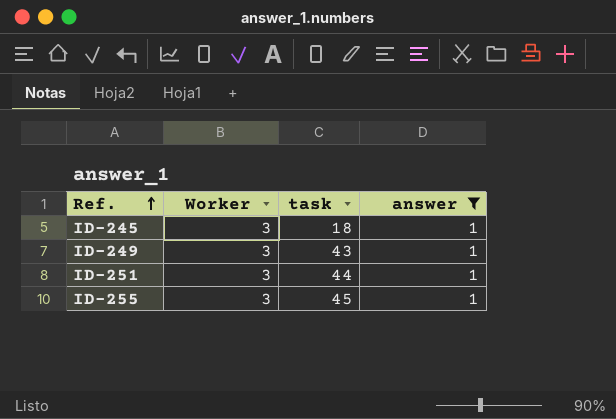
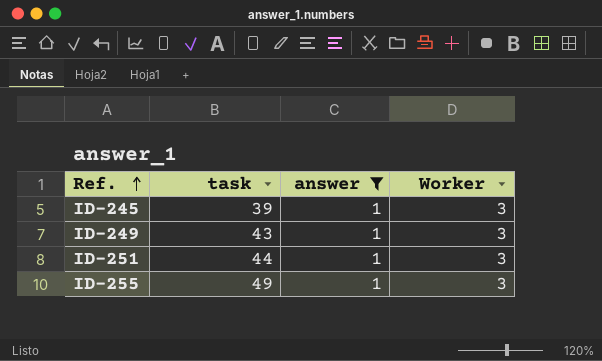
column Worker | position: 2 -> 4
ID-245 | task: 18 -> 39
ID-255 | task: 45 -> 49

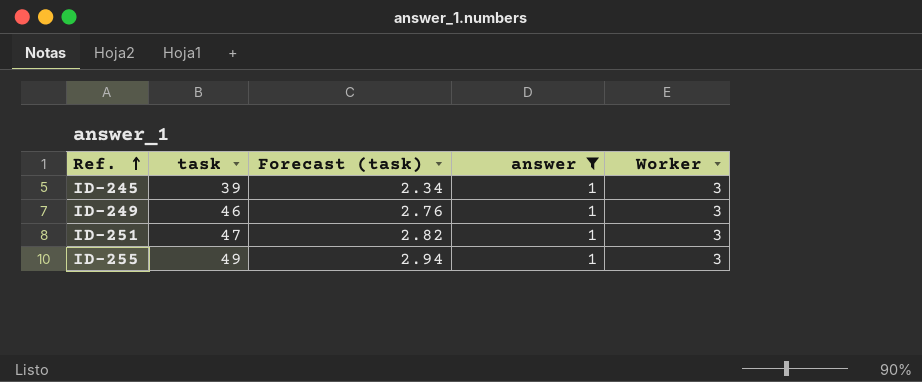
column Forecast (task) | formula: none -> [task] * 0.06
ID-249 | task: 43 -> 46
ID-251 | task: 44 -> 47

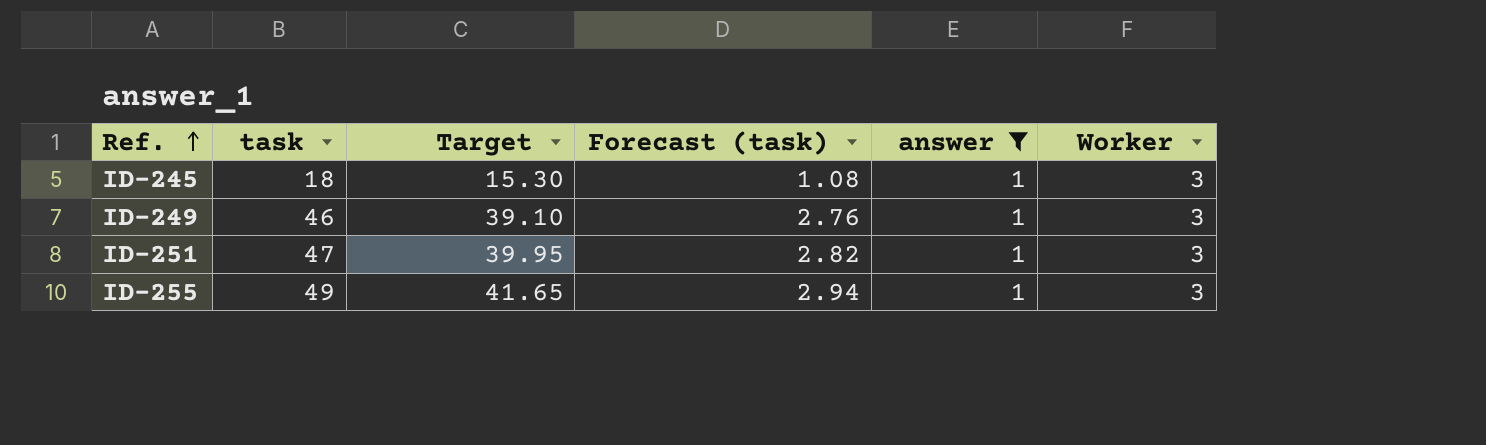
column Target | formula: none -> [task] * 0.85
ID-245 | task: 39 -> 18
ID-245 | Forecast (task): 2.34 -> 1.08

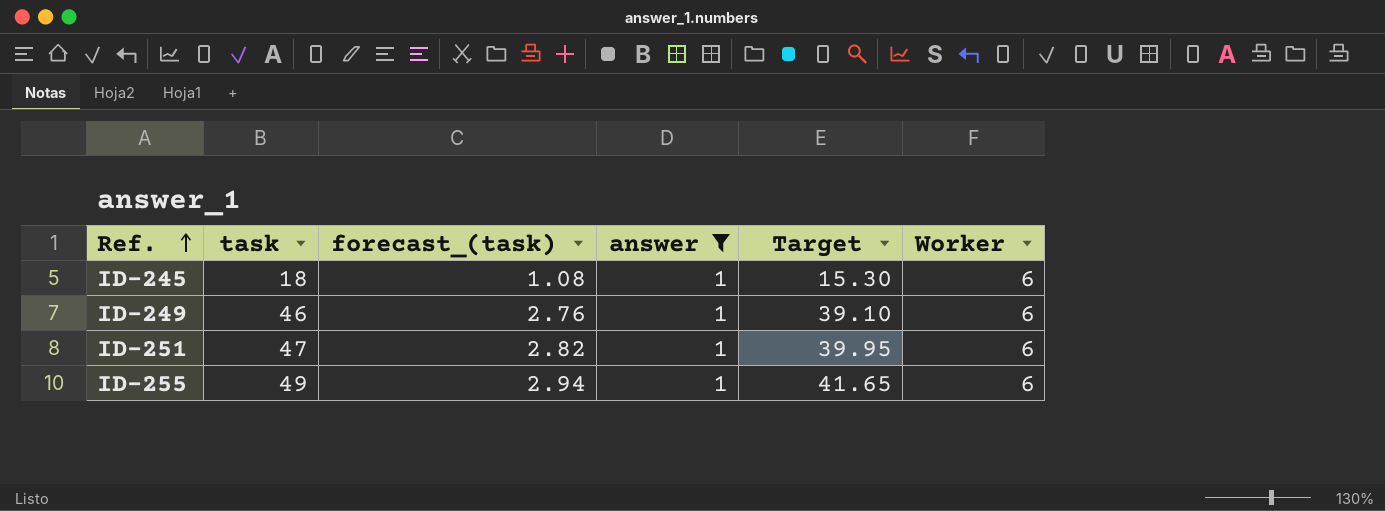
column name: Forecast (task) -> forecast_(task)
column Target | position: 3 -> 5
ID-245 | Worker: 3 -> 6
ID-249 | Worker: 3 -> 6
ID-251 | Worker: 3 -> 6
ID-255 | Worker: 3 -> 6

